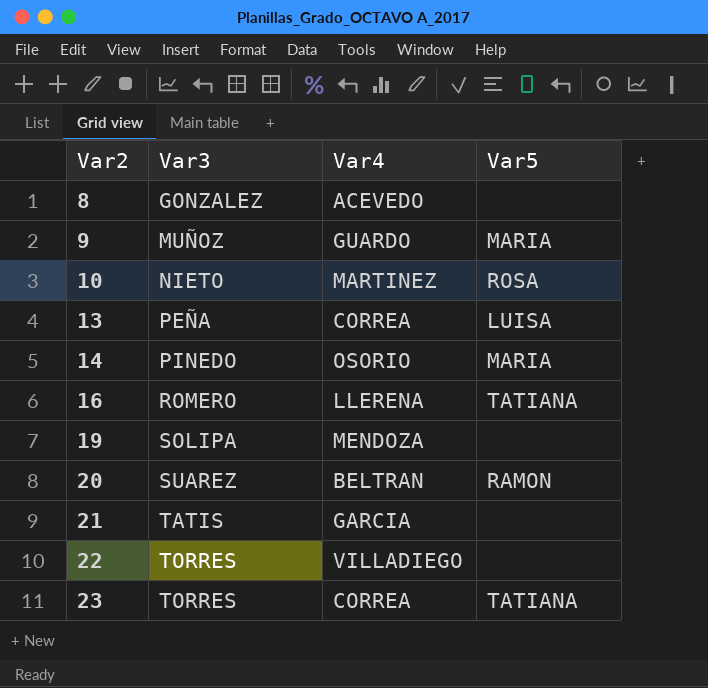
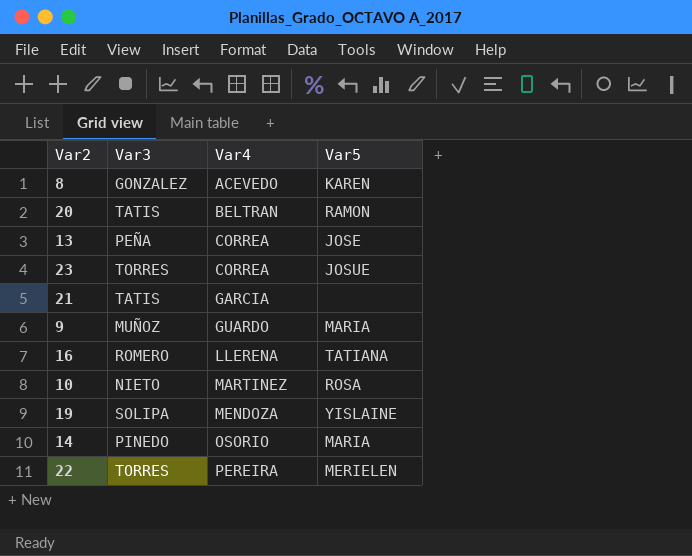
row order: Var2 ascending -> Var4 ascending
8 | Var5: none -> KAREN
20 | Var3: SUAREZ -> TATIS
13 | Var5: LUISA -> JOSE
23 | Var5: TATIANA -> JOSUE
19 | Var5: none -> YISLAINE
22 | Var4: VILLADIEGO -> PEREIRA
22 | Var5: none -> MERIELEN

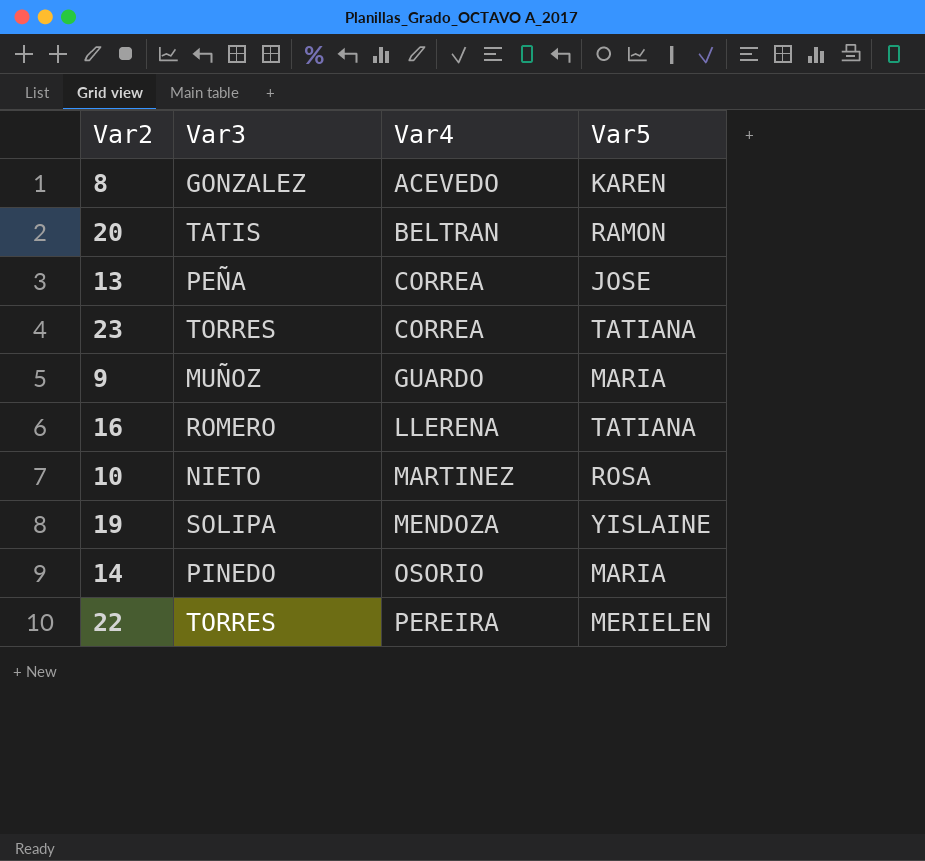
row 21: TATIS | GARCIA | none -> none
23 | Var5: JOSUE -> TATIANA

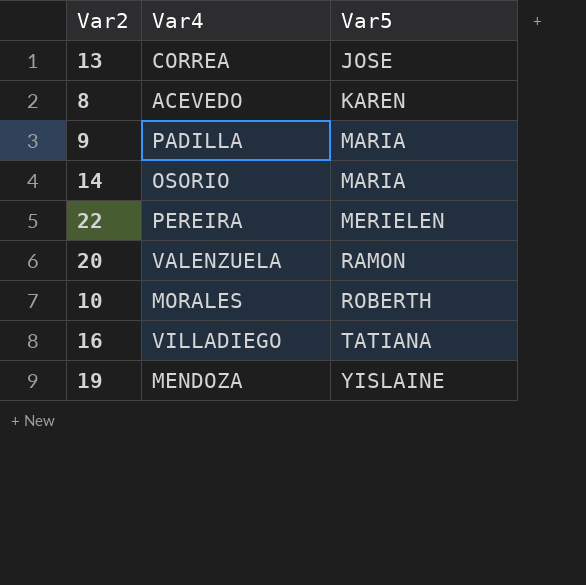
row order: Var4 ascending -> Var5 ascending
column Var3 | position: 2 -> none
row 23: TORRES | CORREA | TATIANA -> none
9 | Var4: GUARDO -> PADILLA
20 | Var4: BELTRAN -> VALENZUELA
10 | Var4: MARTINEZ -> MORALES
10 | Var5: ROSA -> ROBERTH
16 | Var4: LLERENA -> VILLADIEGO

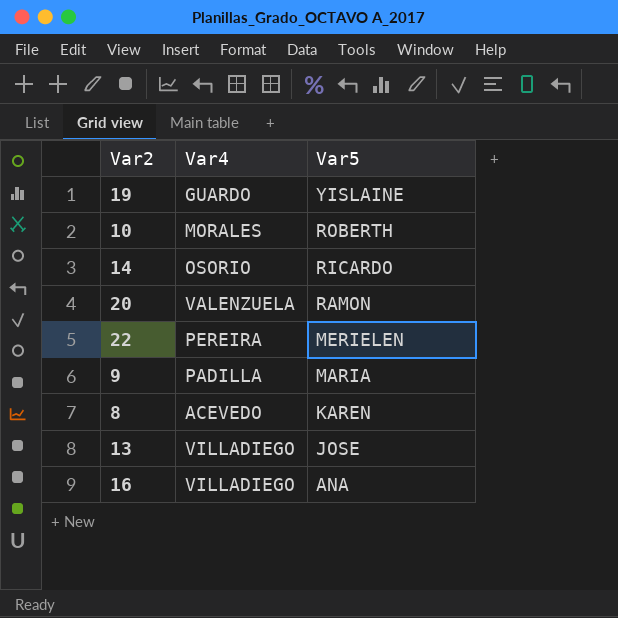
row order: Var5 ascending -> Var5 descending
19 | Var4: MENDOZA -> GUARDO
14 | Var5: MARIA -> RICARDO
13 | Var4: CORREA -> VILLADIEGO
16 | Var5: TATIANA -> ANA

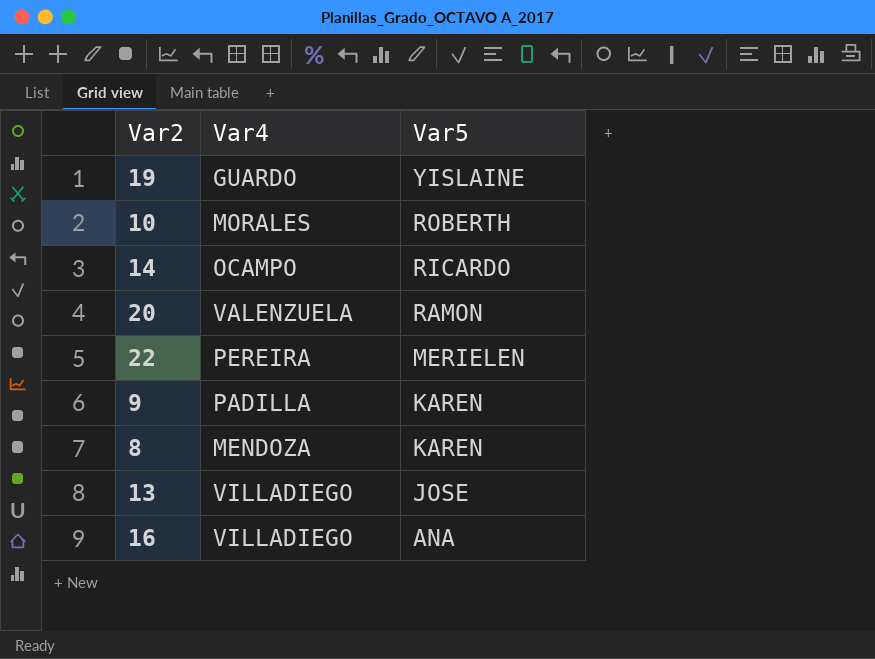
14 | Var4: OSORIO -> OCAMPO
9 | Var5: MARIA -> KAREN
8 | Var4: ACEVEDO -> MENDOZA

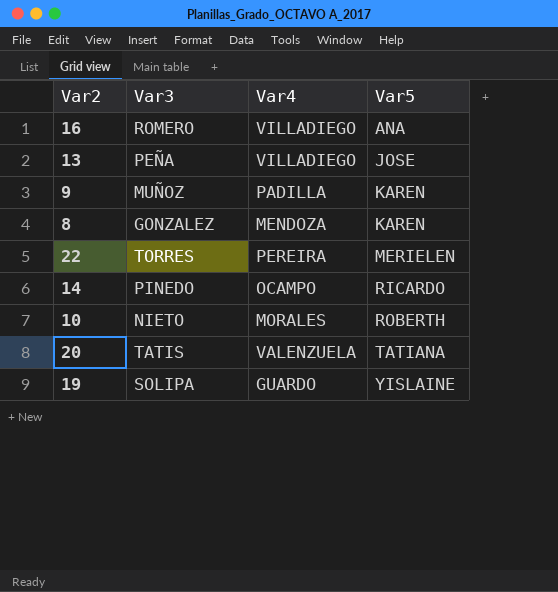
row order: Var5 descending -> Var5 ascending
column Var3 | position: none -> 2
20 | Var5: RAMON -> TATIANA

